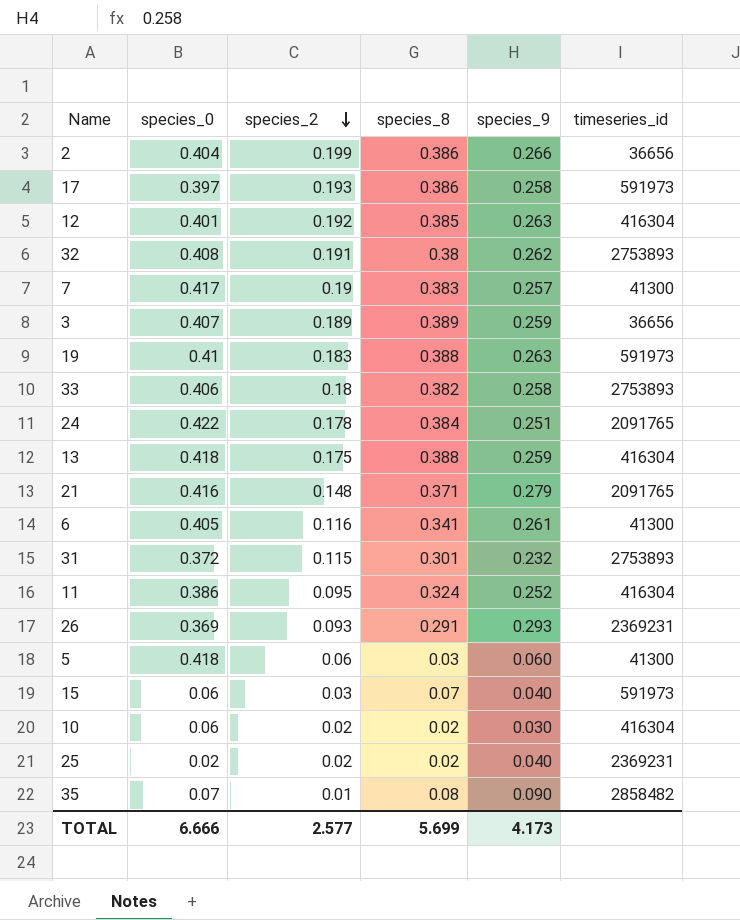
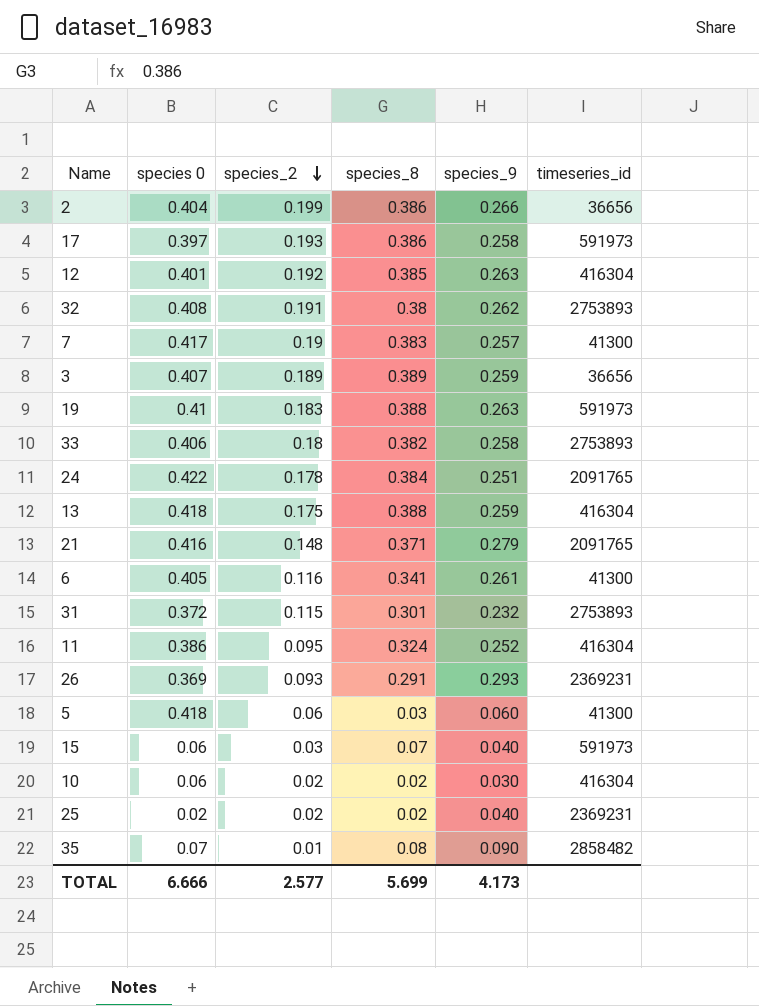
column name: species_0 -> species 0

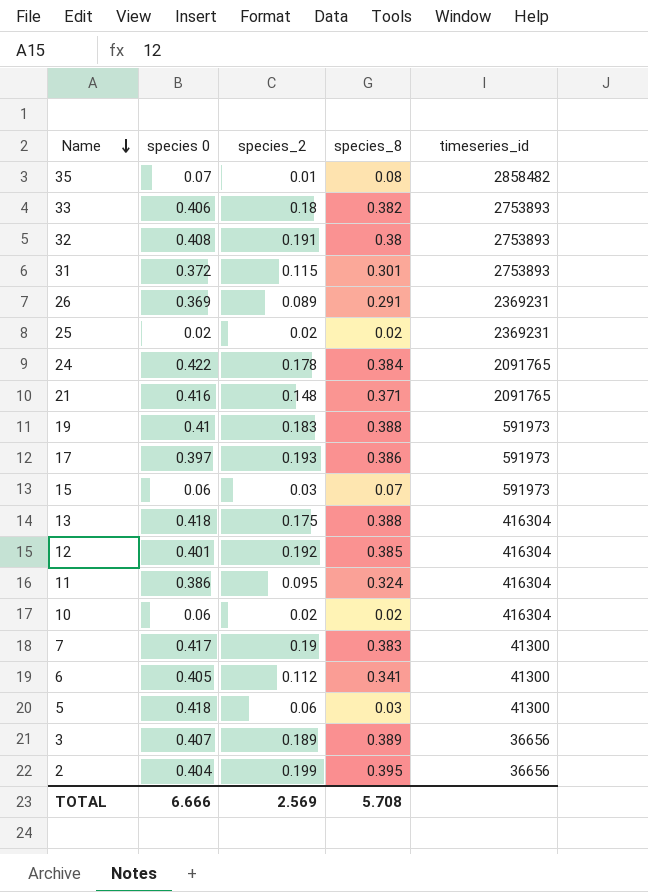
row order: species_2 descending -> Name descending
column species_9 | position: 5 -> none
26 | species_2: 0.093 -> 0.089
6 | species_2: 0.116 -> 0.112
2 | species_8: 0.386 -> 0.395
TOTAL | species_2: 2.577 -> 2.569
TOTAL | species_8: 5.699 -> 5.708

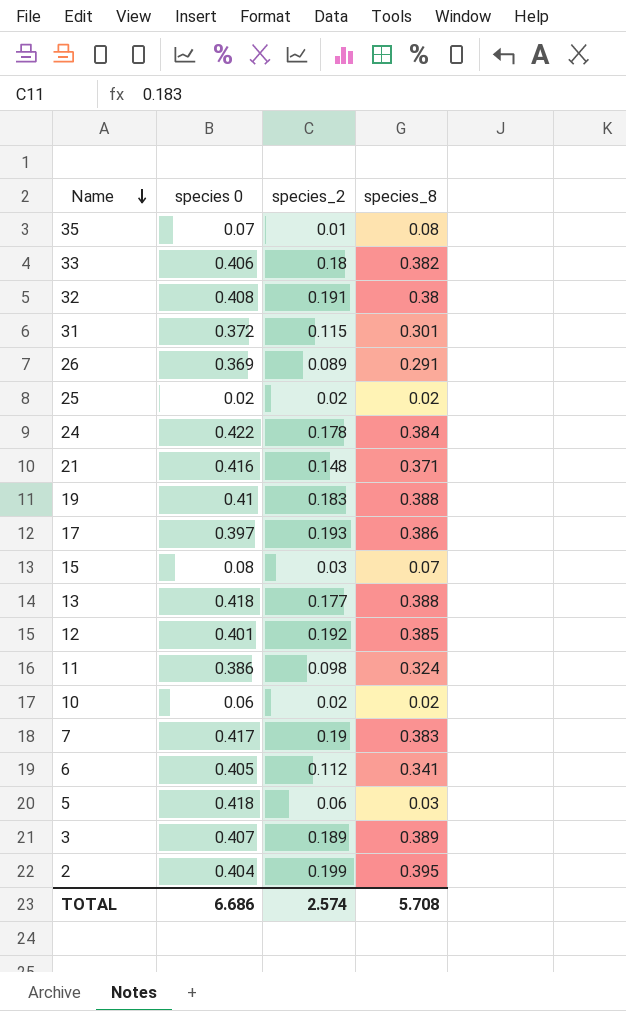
column timeseries_id | position: 5 -> none
15 | species 0: 0.06 -> 0.08
13 | species_2: 0.175 -> 0.177
11 | species_2: 0.095 -> 0.098
TOTAL | species 0: 6.666 -> 6.686
TOTAL | species_2: 2.569 -> 2.574

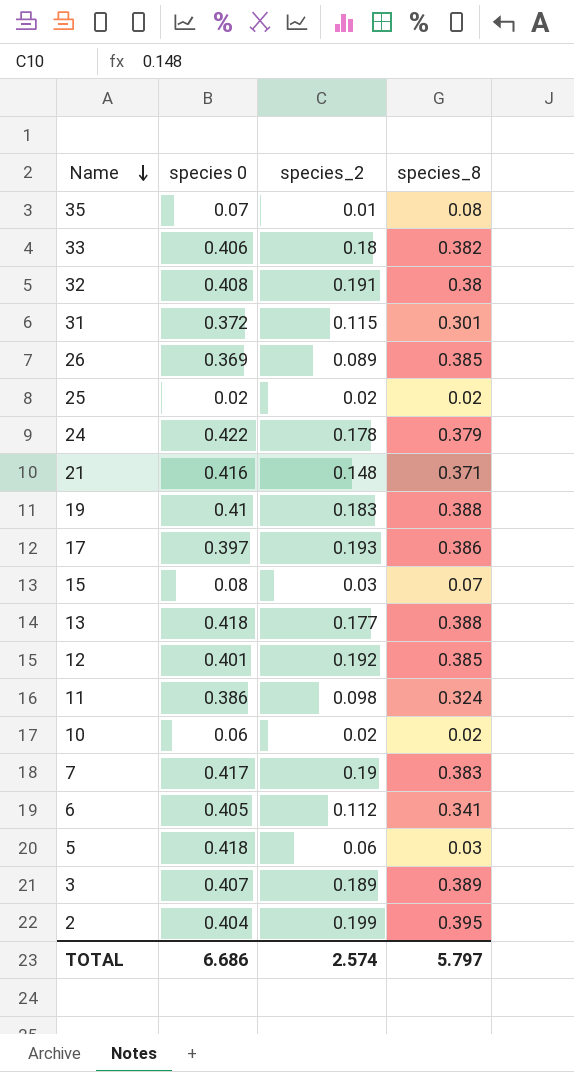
26 | species_8: 0.291 -> 0.385
24 | species_8: 0.384 -> 0.379
TOTAL | species_8: 5.708 -> 5.797

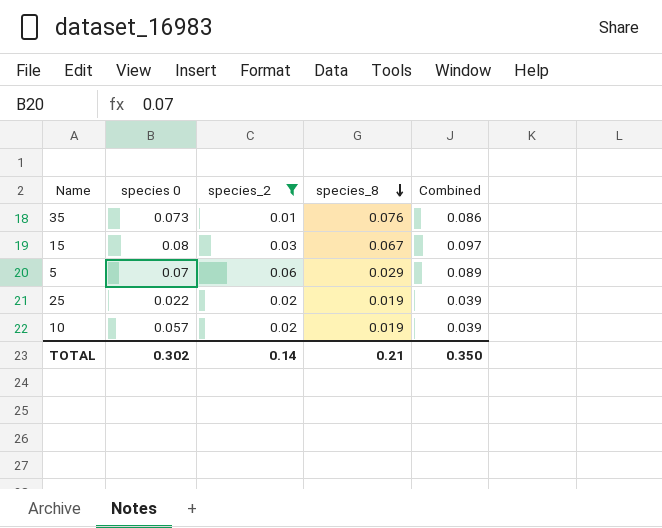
filter: none -> species_2 <= 0.06
row order: Name descending -> species_8 descending
column Combined | formula: none -> [species_2] + [species_8]
35 | species 0: 0.07 -> 0.073
35 | species_8: 0.08 -> 0.076
15 | species_8: 0.07 -> 0.067
5 | species 0: 0.418 -> 0.07
5 | species_8: 0.03 -> 0.029
25 | species 0: 0.02 -> 0.022
25 | species_8: 0.02 -> 0.019
10 | species 0: 0.06 -> 0.057
10 | species_8: 0.02 -> 0.019
TOTAL | species 0: 6.686 -> 0.302
TOTAL | species_2: 2.574 -> 0.14
TOTAL | species_8: 5.797 -> 0.21

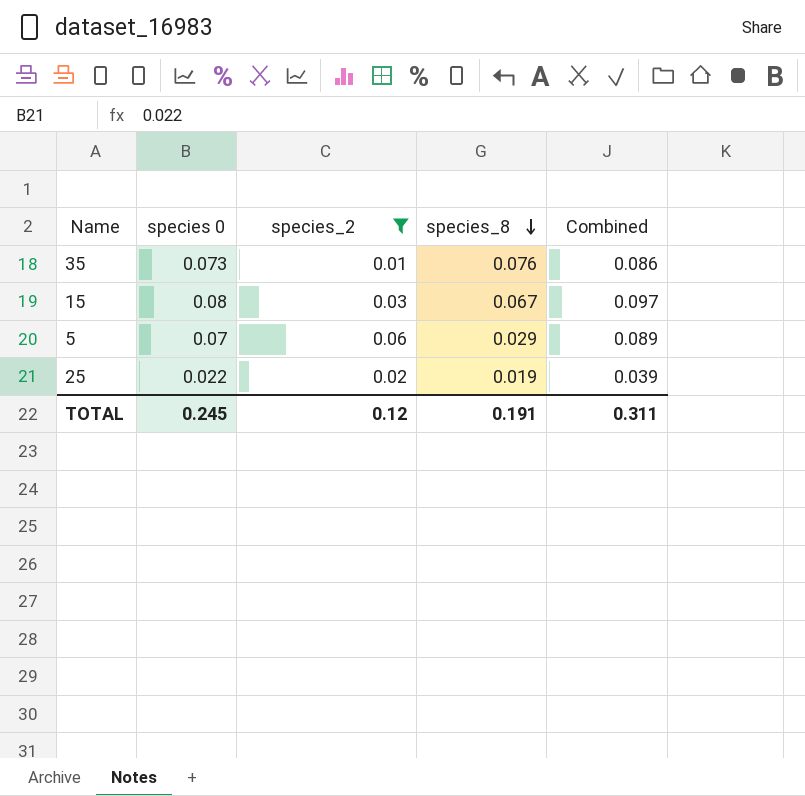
row 10: 0.057 | 0.02 | 0.019 | 0.039 -> none
TOTAL | species 0: 0.302 -> 0.245
TOTAL | species_2: 0.14 -> 0.12
TOTAL | species_8: 0.21 -> 0.191
TOTAL | Combined: 0.350 -> 0.311

